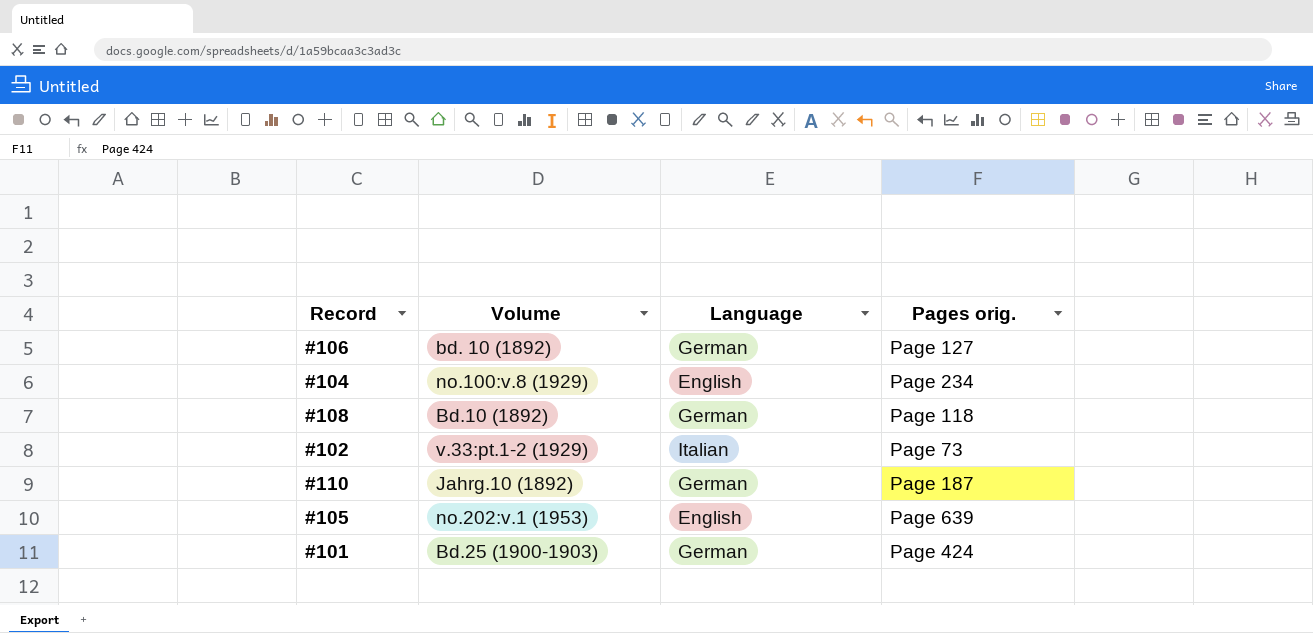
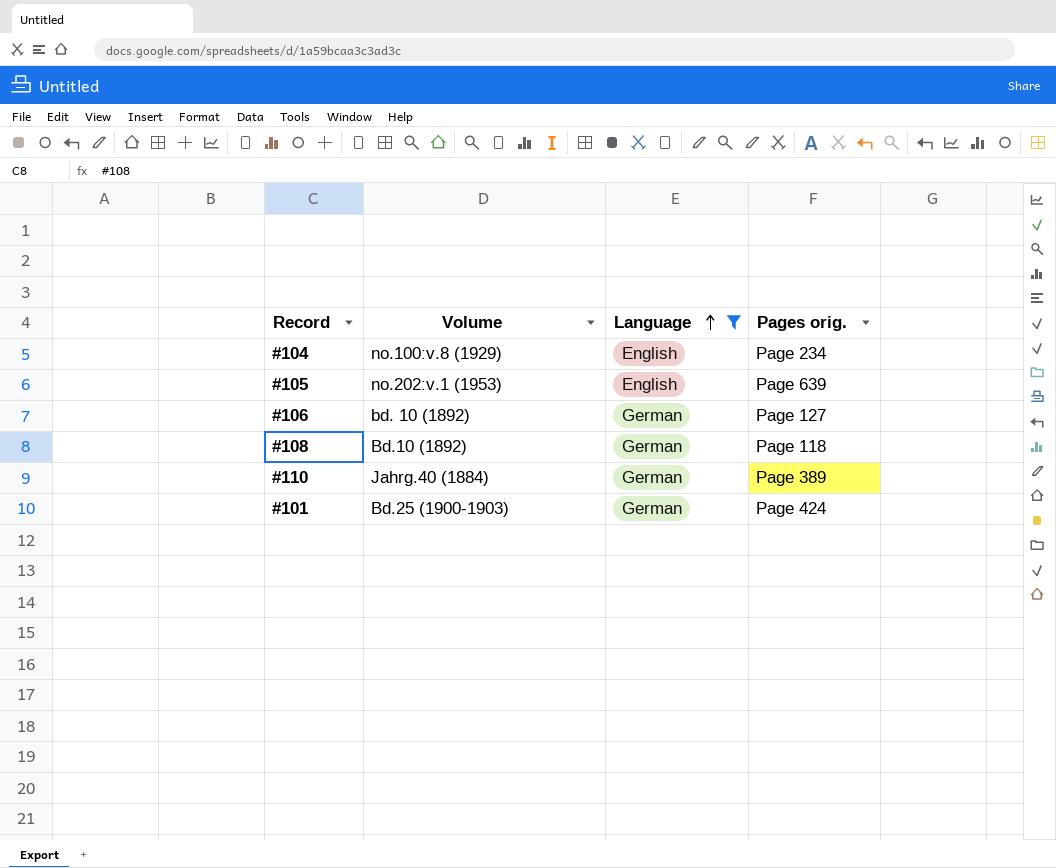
filter: none -> Language != Italian
row order: none -> Language ascending
#110 | Volume: Jahrg.10 (1892) -> Jahrg.40 (1884)
#110 | Pages orig.: Page 187 -> Page 389

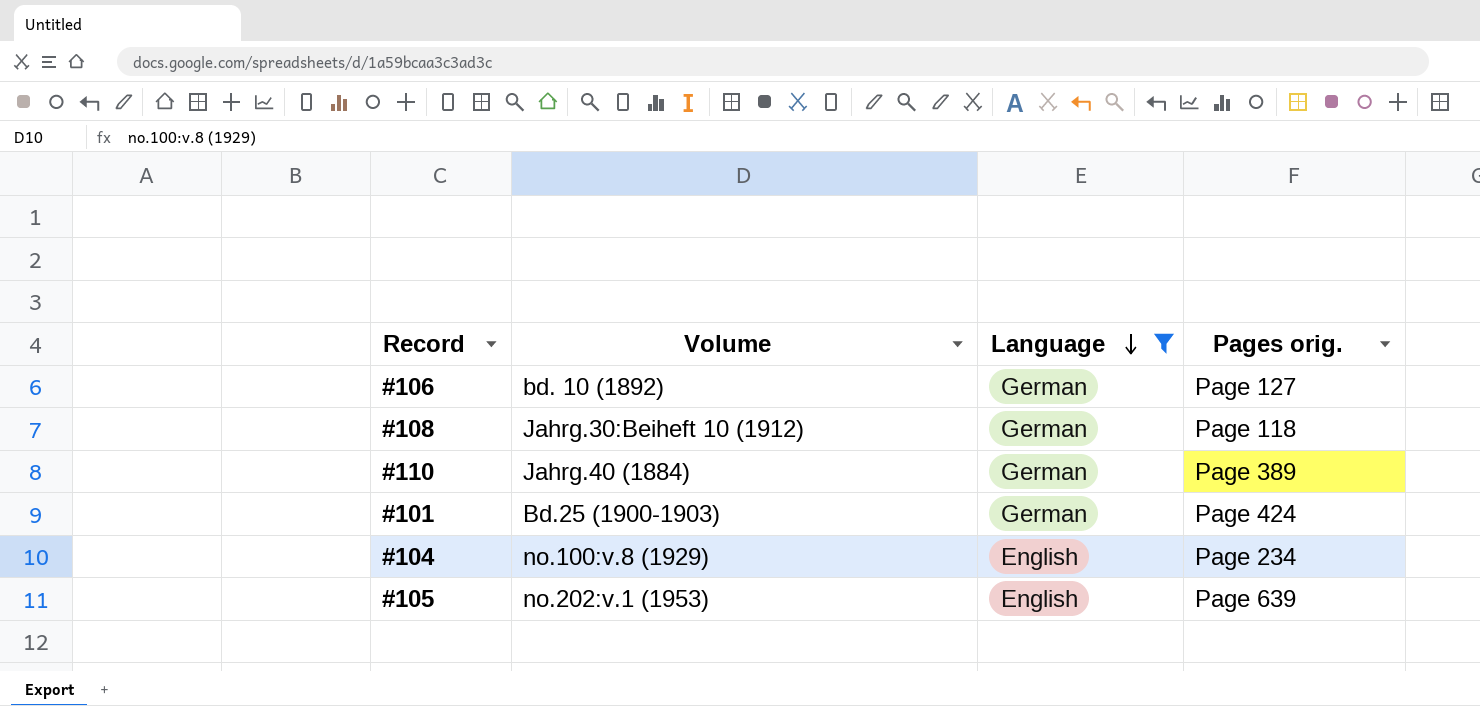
row order: Language ascending -> Language descending
#108 | Volume: Bd.10 (1892) -> Jahrg.30:Beiheft 10 (1912)

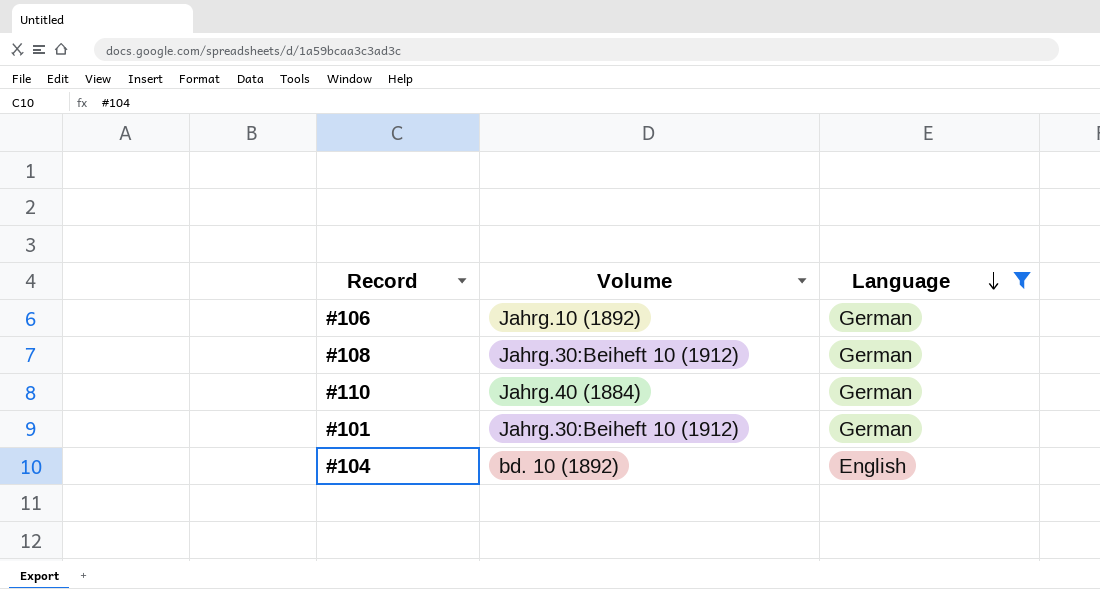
column Pages orig. | position: 4 -> none
row #105: no.202:v.1 (1953) | English | Page 639 -> none
#106 | Volume: bd. 10 (1892) -> Jahrg.10 (1892)
#101 | Volume: Bd.25 (1900-1903) -> Jahrg.30:Beiheft 10 (1912)
#104 | Volume: no.100:v.8 (1929) -> bd. 10 (1892)

